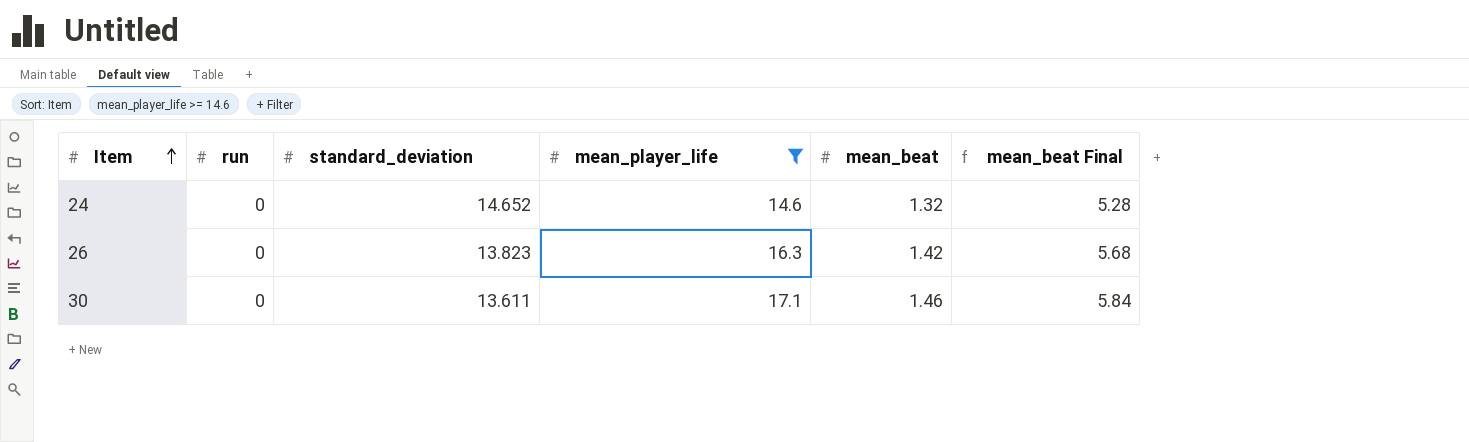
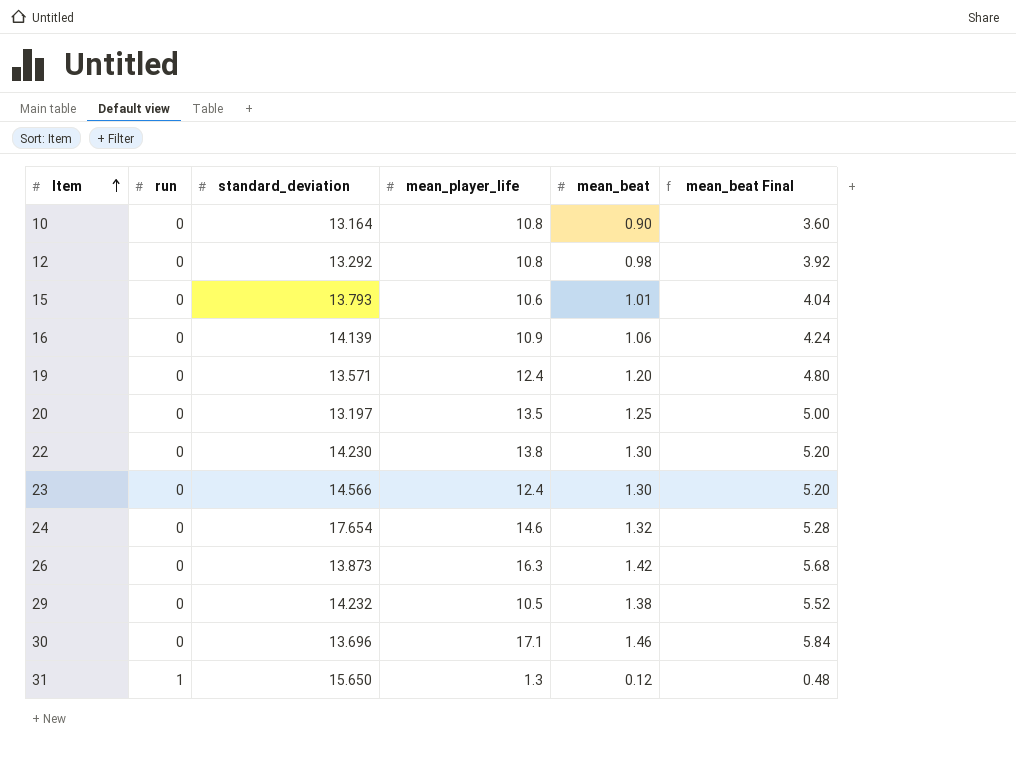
filter: mean_player_life >= 14.6 -> none
24 | standard_deviation: 14.652 -> 17.654
26 | standard_deviation: 13.823 -> 13.873
30 | standard_deviation: 13.611 -> 13.696

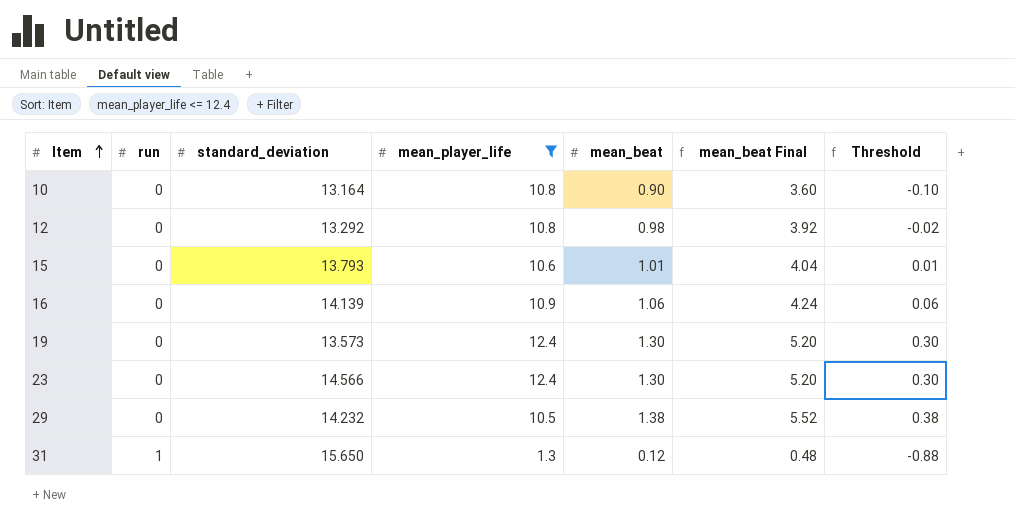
filter: none -> mean_player_life <= 12.4
column Threshold | formula: none -> [mean_beat] - 1
19 | standard_deviation: 13.571 -> 13.573
19 | mean_beat: 1.20 -> 1.30
19 | mean_beat Final: 4.80 -> 5.20

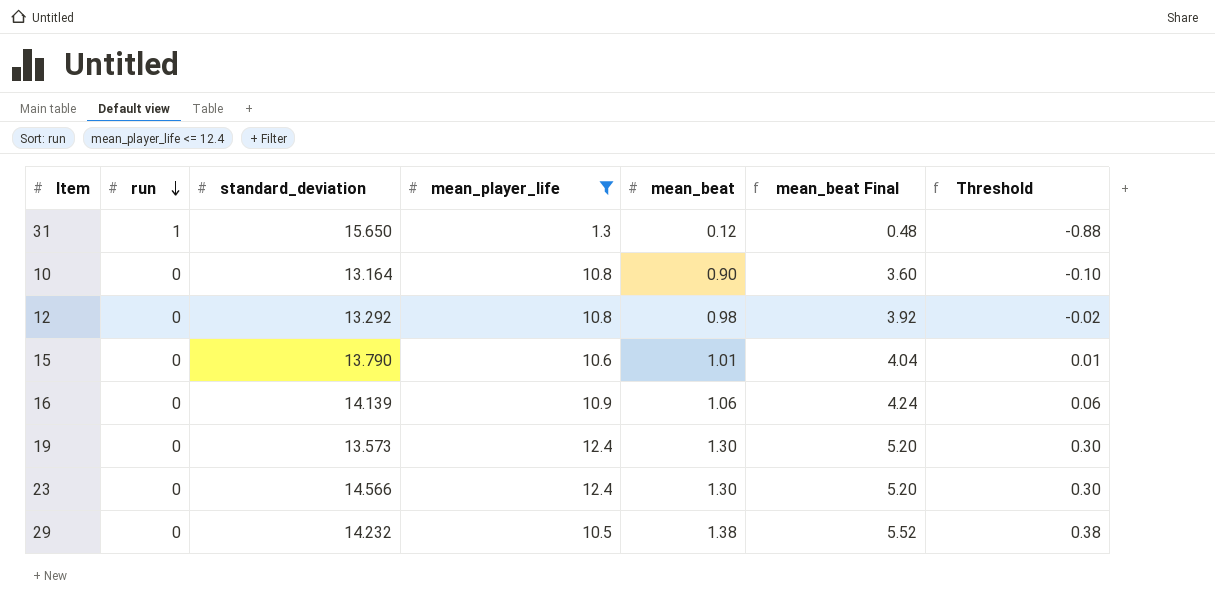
row order: Item ascending -> run descending
15 | standard_deviation: 13.793 -> 13.790

